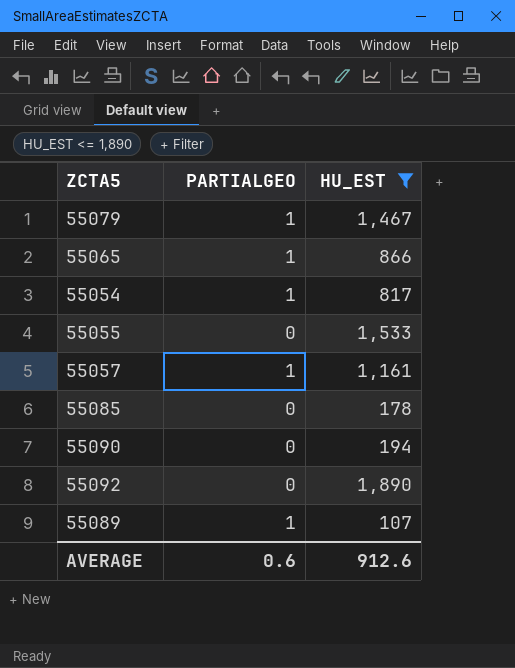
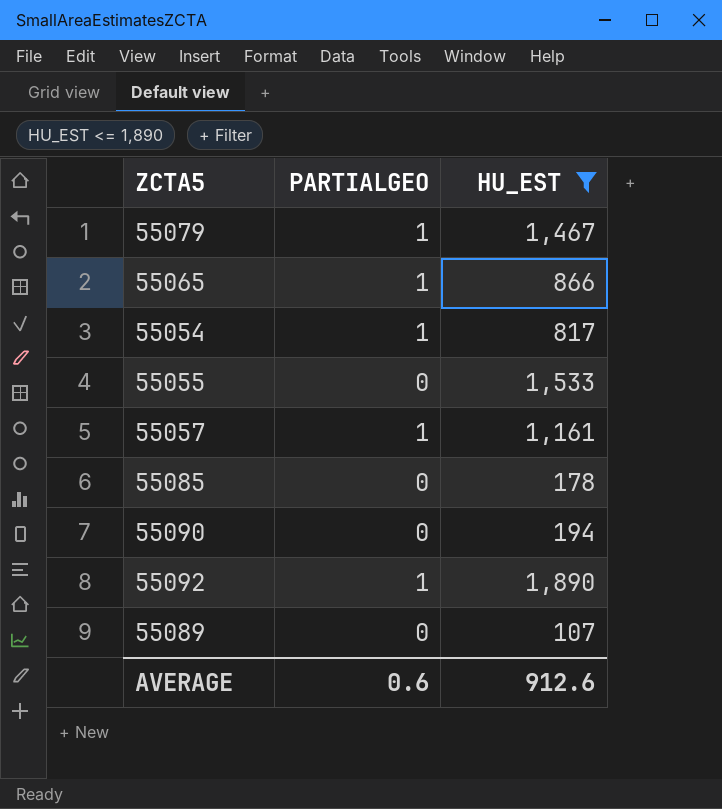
55092 | PARTIALGEO: 0 -> 1
55089 | PARTIALGEO: 1 -> 0

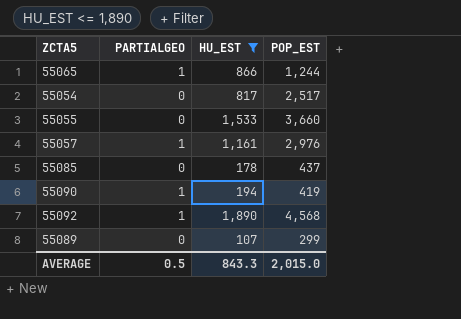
column POP_EST | position: none -> 4
row 55079: 1 | 1,467 -> none
55054 | PARTIALGEO: 1 -> 0
55090 | PARTIALGEO: 0 -> 1
AVERAGE | PARTIALGEO: 0.6 -> 0.5
AVERAGE | HU_EST: 912.6 -> 843.3

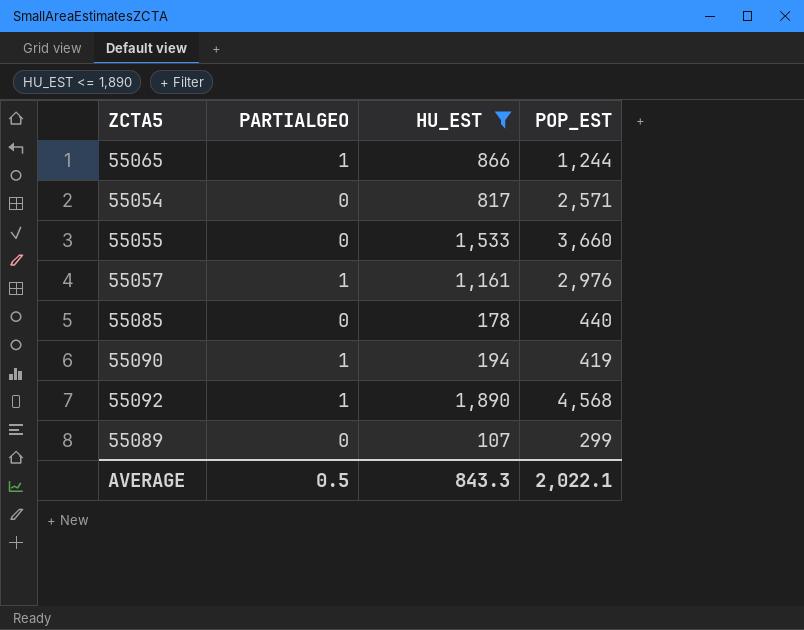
55054 | POP_EST: 2,517 -> 2,571
55085 | POP_EST: 437 -> 440
AVERAGE | POP_EST: 2,015.0 -> 2,022.1

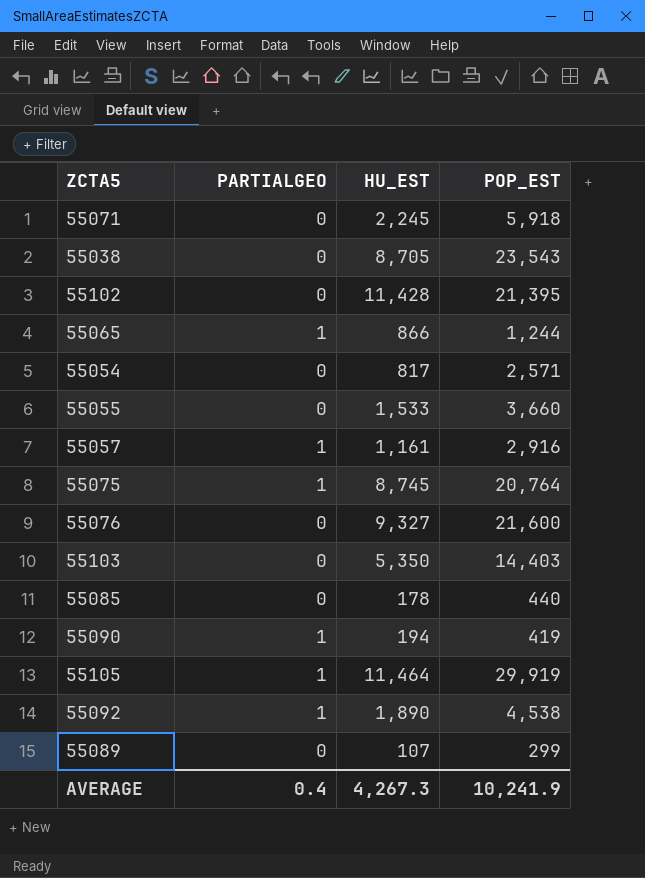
filter: HU_EST <= 1,890 -> none
55057 | POP_EST: 2,976 -> 2,916
55092 | POP_EST: 4,568 -> 4,538
AVERAGE | PARTIALGEO: 0.5 -> 0.4
AVERAGE | HU_EST: 843.3 -> 4,267.3
AVERAGE | POP_EST: 2,022.1 -> 10,241.9

